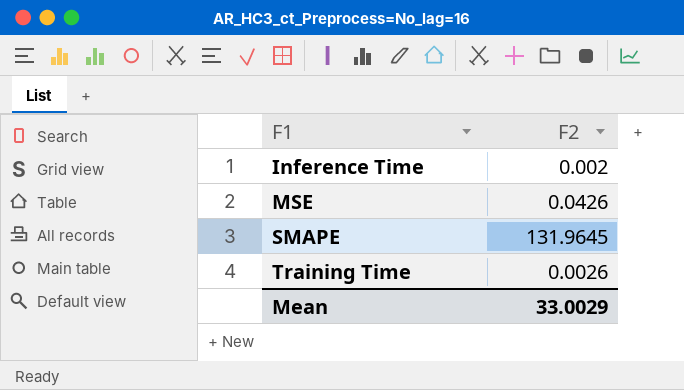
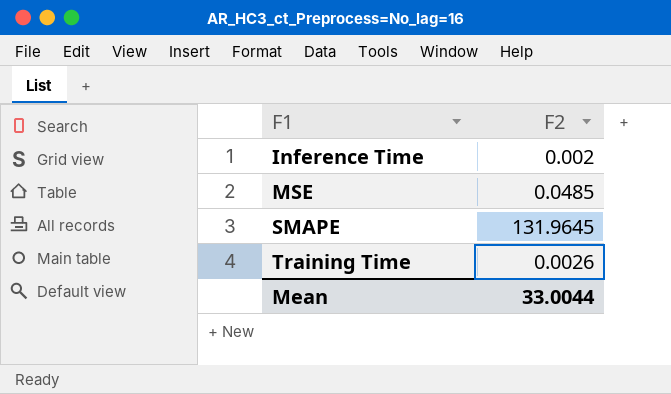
MSE | F2: 0.0426 -> 0.0485
Mean | F2: 33.0029 -> 33.0044

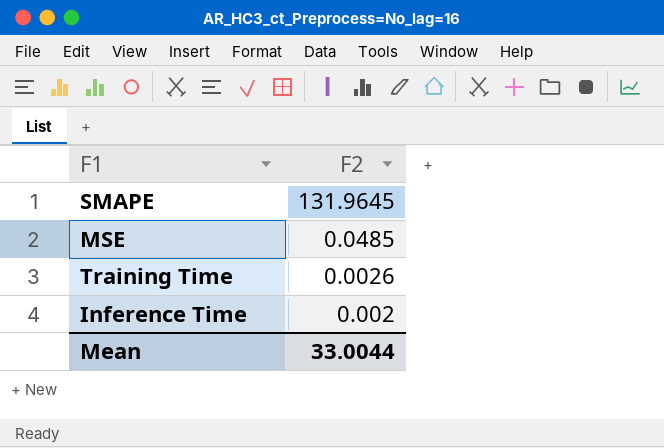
row order: F1 ascending -> F2 descending

